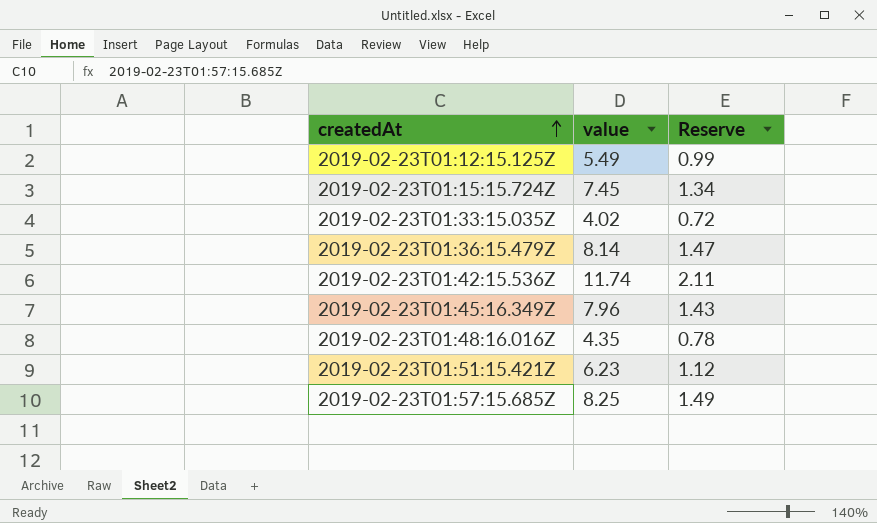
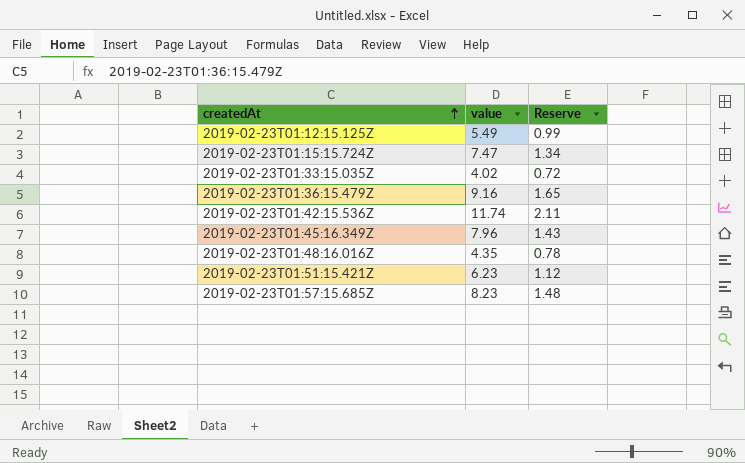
2019-02-23T01:15:15.724Z | value: 7.45 -> 7.47
2019-02-23T01:36:15.479Z | value: 8.14 -> 9.16
2019-02-23T01:36:15.479Z | Reserve: 1.47 -> 1.65
2019-02-23T01:57:15.685Z | value: 8.25 -> 8.23
2019-02-23T01:57:15.685Z | Reserve: 1.49 -> 1.48

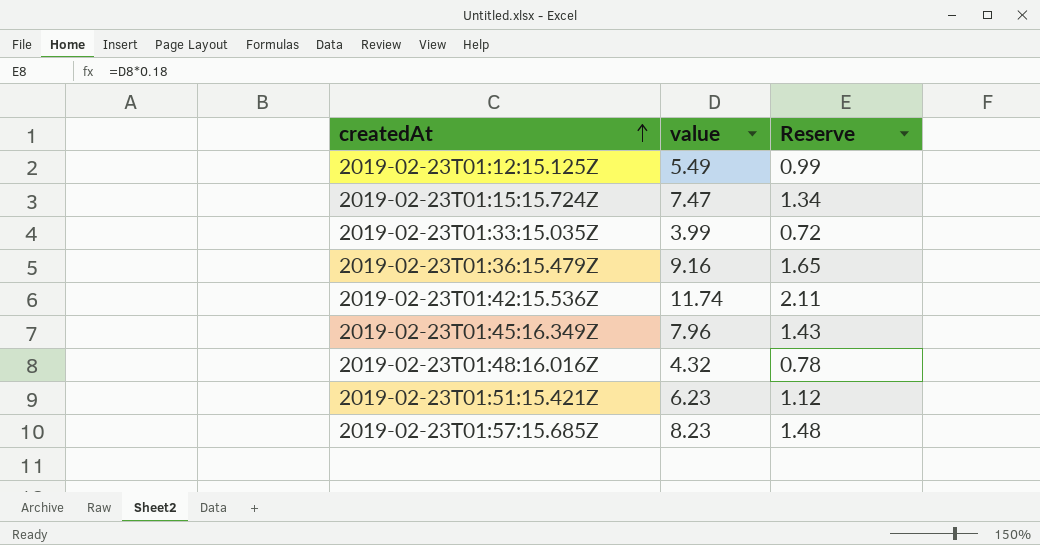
2019-02-23T01:33:15.035Z | value: 4.02 -> 3.99
2019-02-23T01:48:16.016Z | value: 4.35 -> 4.32

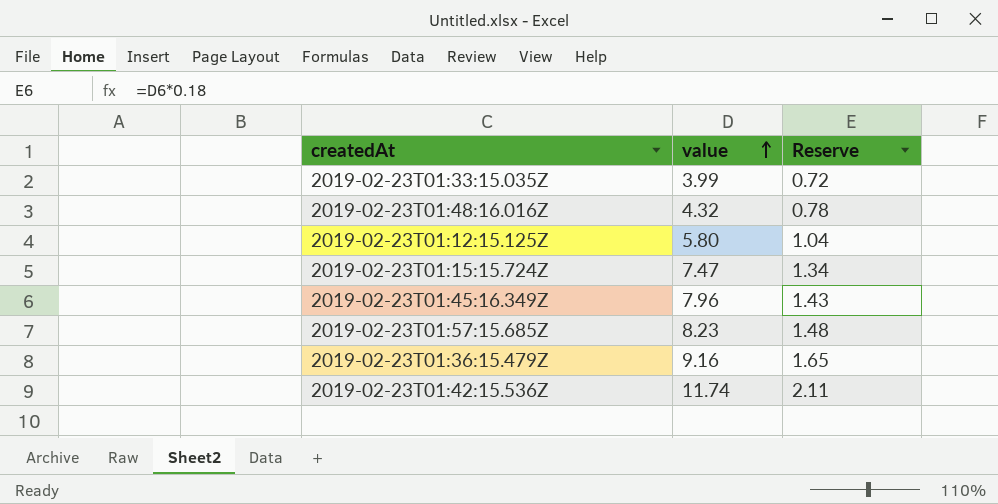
row order: createdAt ascending -> value ascending
row 2019-02-23T01:51:15.421Z: 6.23 | 1.12 -> none
2019-02-23T01:12:15.125Z | value: 5.49 -> 5.80
2019-02-23T01:12:15.125Z | Reserve: 0.99 -> 1.04

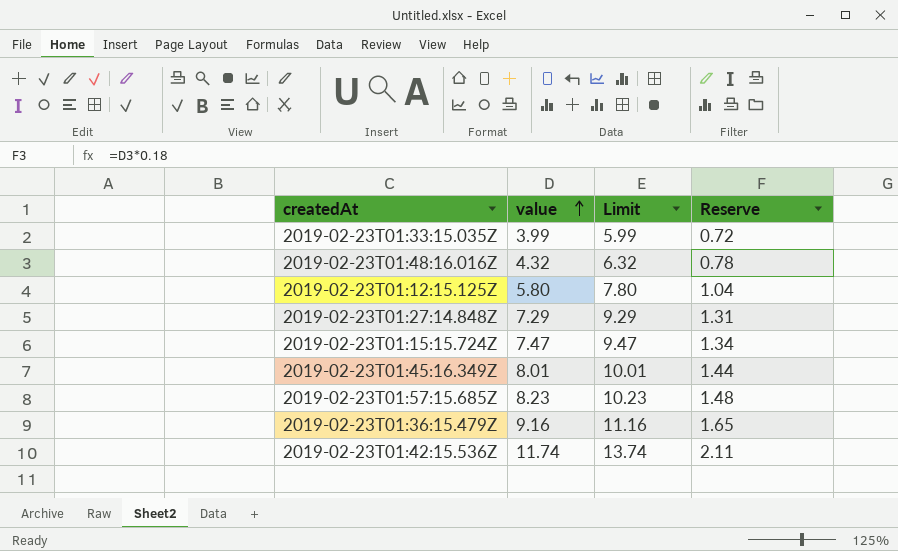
column Limit | formula: none -> [value] + 2
row 2019-02-23T01:27:14.848Z: none -> 7.29 | 9.29 | 1.31
2019-02-23T01:45:16.349Z | value: 7.96 -> 8.01
2019-02-23T01:45:16.349Z | Reserve: 1.43 -> 1.44

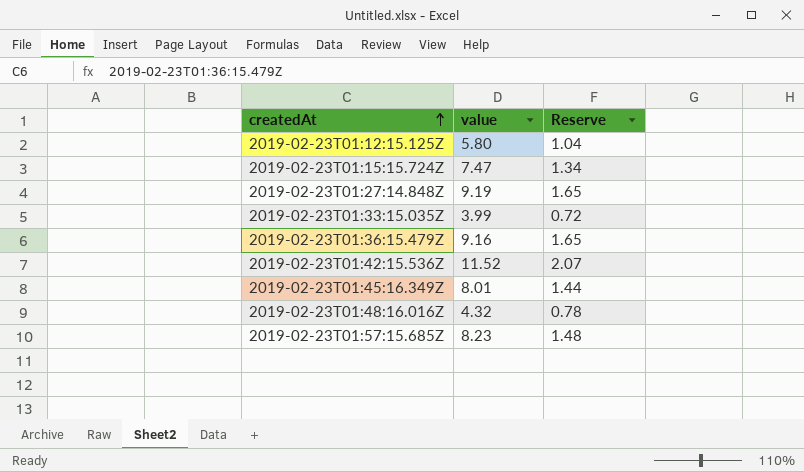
row order: value ascending -> createdAt ascending
column Limit | formula: [value] + 2 -> none
2019-02-23T01:27:14.848Z | value: 7.29 -> 9.19
2019-02-23T01:27:14.848Z | Reserve: 1.31 -> 1.65
2019-02-23T01:42:15.536Z | value: 11.74 -> 11.52
2019-02-23T01:42:15.536Z | Reserve: 2.11 -> 2.07

